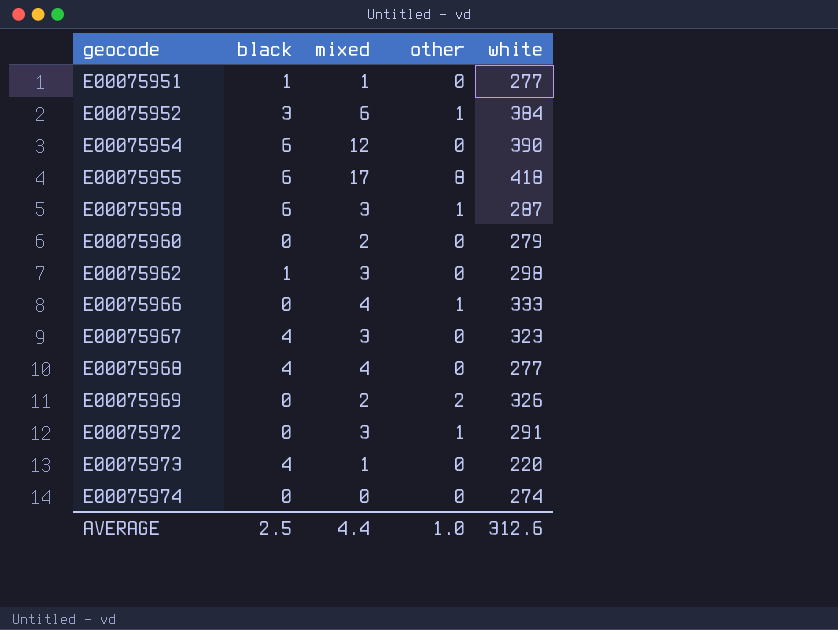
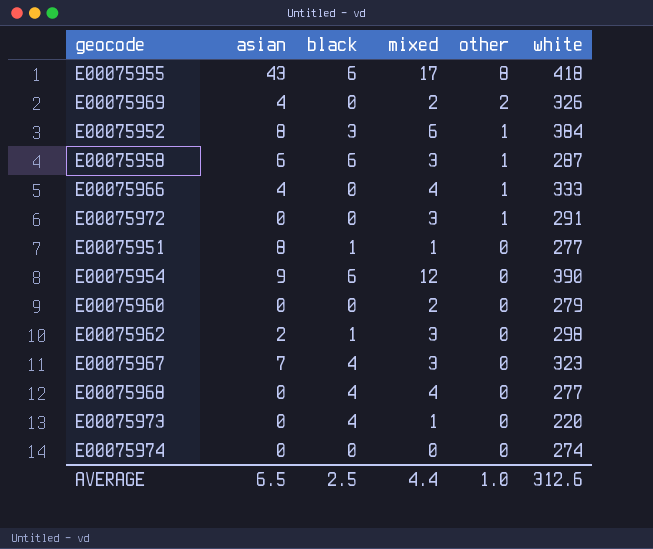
row order: geocode ascending -> other descending
column asian | position: none -> 2

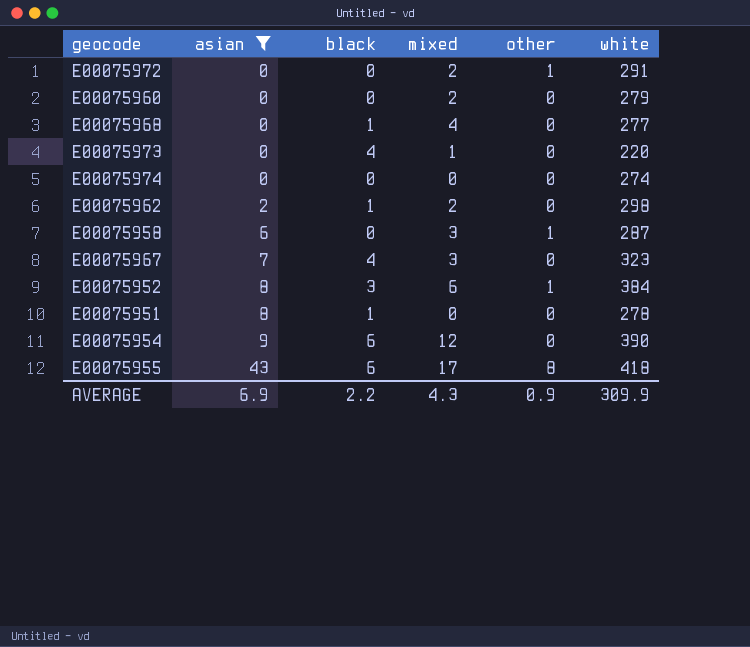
filter: none -> asian != 4
row order: other descending -> asian ascending
E00075972 | mixed: 3 -> 2
E00075968 | black: 4 -> 1
E00075962 | mixed: 3 -> 2
E00075958 | black: 6 -> 0
E00075951 | mixed: 1 -> 0
E00075951 | white: 277 -> 278
AVERAGE | asian: 6.5 -> 6.9
AVERAGE | black: 2.5 -> 2.2
AVERAGE | mixed: 4.4 -> 4.3
AVERAGE | other: 1.0 -> 0.9
AVERAGE | white: 312.6 -> 309.9

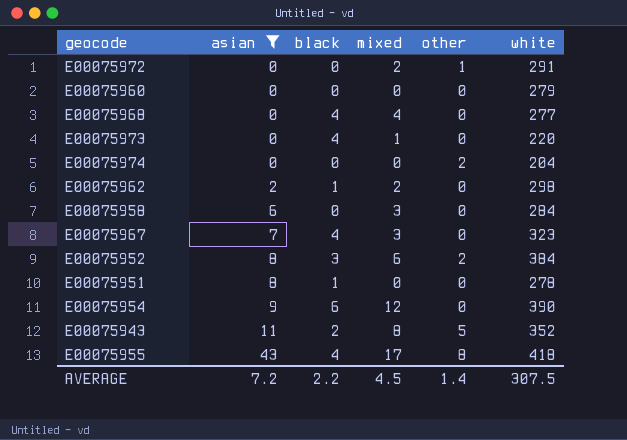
E00075960 | mixed: 2 -> 0
E00075968 | black: 1 -> 4
E00075974 | other: 0 -> 2
E00075974 | white: 274 -> 204
E00075958 | other: 1 -> 0
E00075958 | white: 287 -> 284
E00075952 | other: 1 -> 2
row E00075943: none -> 11 | 2 | 8 | 5 | 352
E00075955 | black: 6 -> 4
AVERAGE | asian: 6.9 -> 7.2
AVERAGE | mixed: 4.3 -> 4.5
AVERAGE | other: 0.9 -> 1.4
AVERAGE | white: 309.9 -> 307.5

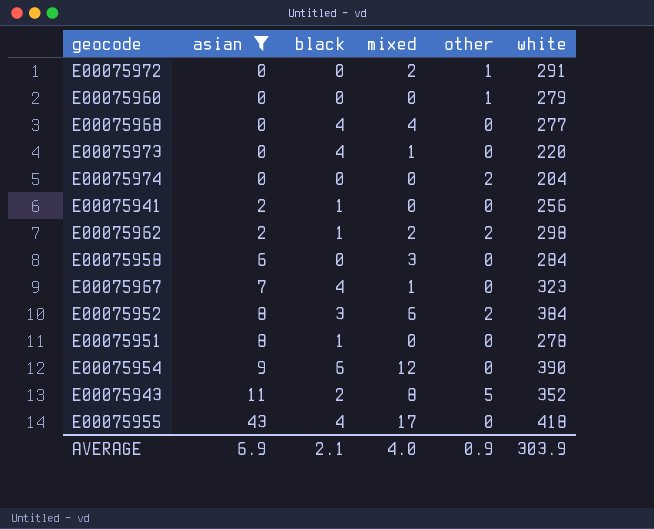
E00075960 | other: 0 -> 1
row E00075941: none -> 2 | 1 | 0 | 0 | 256
E00075962 | other: 0 -> 2
E00075967 | mixed: 3 -> 1
E00075955 | other: 8 -> 0
AVERAGE | asian: 7.2 -> 6.9
AVERAGE | black: 2.2 -> 2.1
AVERAGE | mixed: 4.5 -> 4.0
AVERAGE | other: 1.4 -> 0.9
AVERAGE | white: 307.5 -> 303.9

